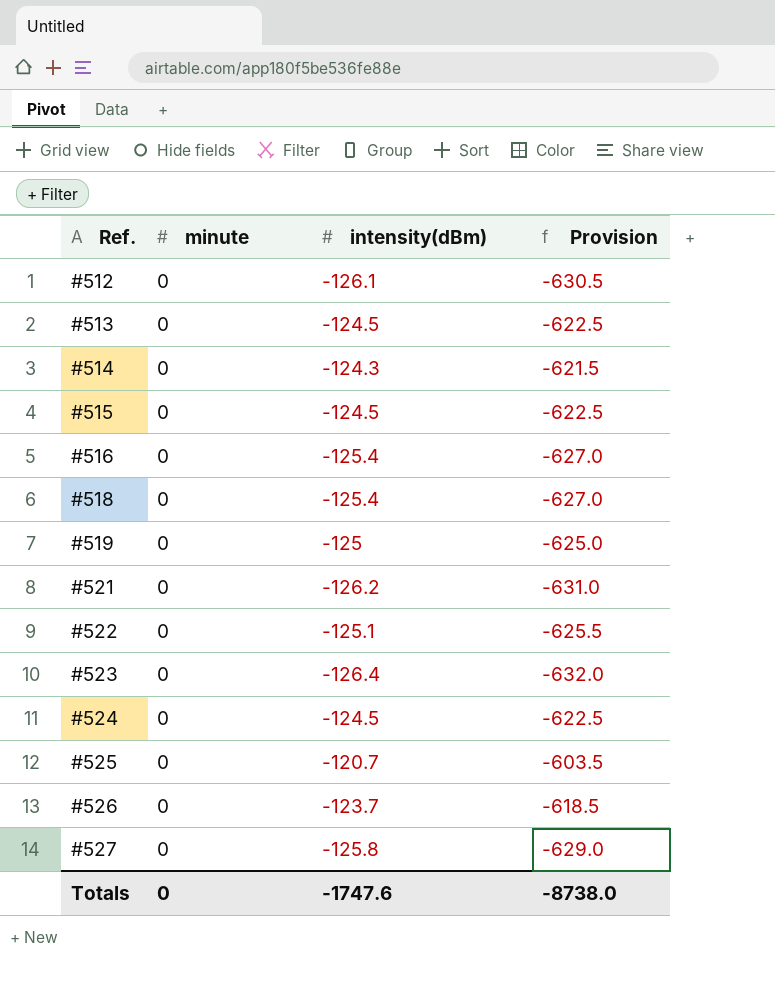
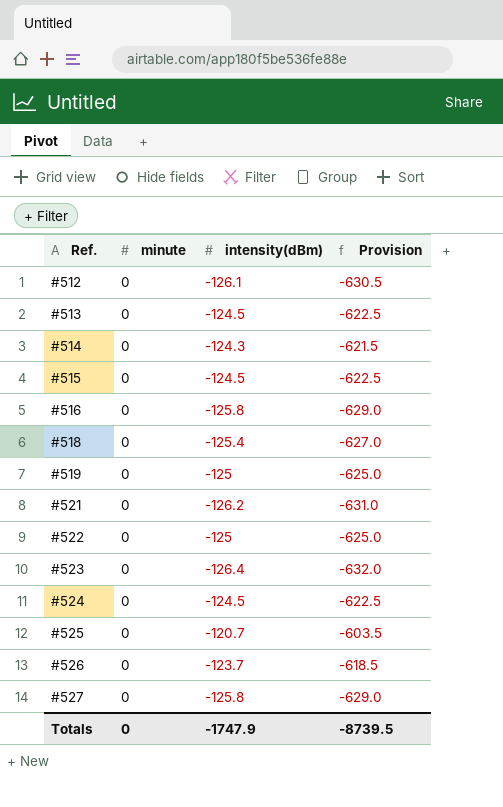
#516 | intensity(dBm): -125.4 -> -125.8
#516 | Provision: -627.0 -> -629.0
#522 | intensity(dBm): -125.1 -> -125
#522 | Provision: -625.5 -> -625.0
Totals | intensity(dBm): -1747.6 -> -1747.9
Totals | Provision: -8738.0 -> -8739.5

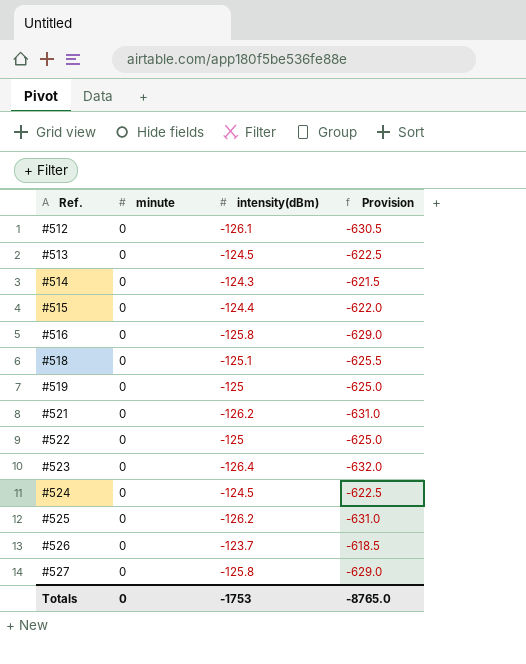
#515 | intensity(dBm): -124.5 -> -124.4
#515 | Provision: -622.5 -> -622.0
#518 | intensity(dBm): -125.4 -> -125.1
#518 | Provision: -627.0 -> -625.5
#525 | intensity(dBm): -120.7 -> -126.2
#525 | Provision: -603.5 -> -631.0
Totals | intensity(dBm): -1747.9 -> -1753
Totals | Provision: -8739.5 -> -8765.0

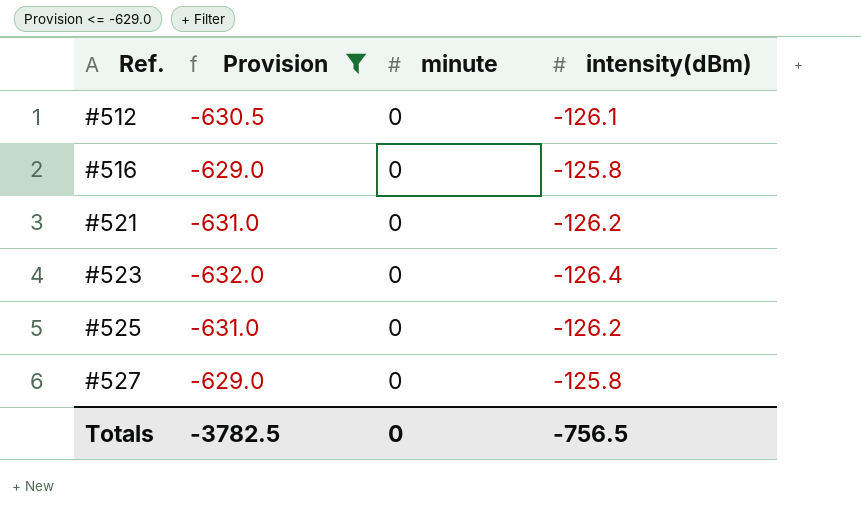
filter: none -> Provision <= -629.0
column Provision | position: 4 -> 2
Totals | Provision: -8765.0 -> -3782.5
Totals | intensity(dBm): -1753 -> -756.5

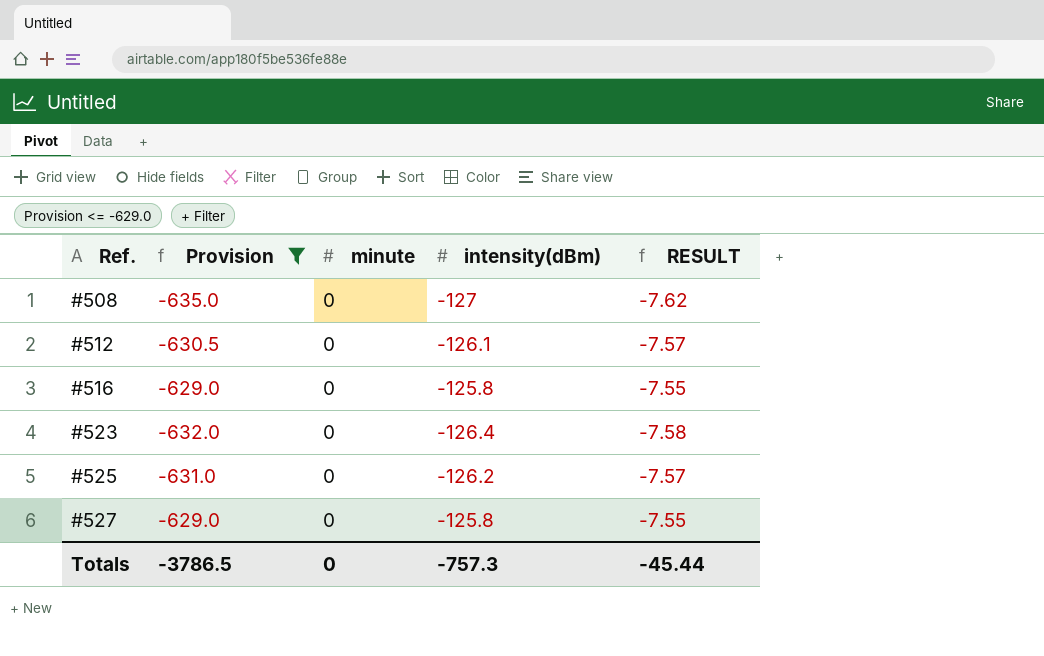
column RESULT | formula: none -> [intensity(dBm)] * 0.06
row #521: -631.0 | 0 | -126.2 -> none
row #508: none -> -635.0 | 0 | -127 | -7.62
Totals | Provision: -3782.5 -> -3786.5
Totals | intensity(dBm): -756.5 -> -757.3

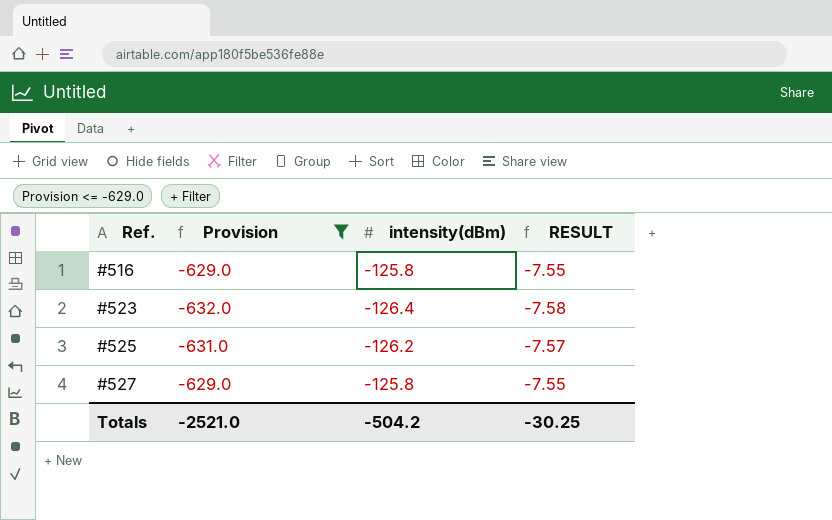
column minute | position: 3 -> none
row #508: -635.0 | 0 | -127 | -7.62 -> none
row #512: -630.5 | 0 | -126.1 | -7.57 -> none
Totals | Provision: -3786.5 -> -2521.0
Totals | intensity(dBm): -757.3 -> -504.2
Totals | RESULT: -45.44 -> -30.25

